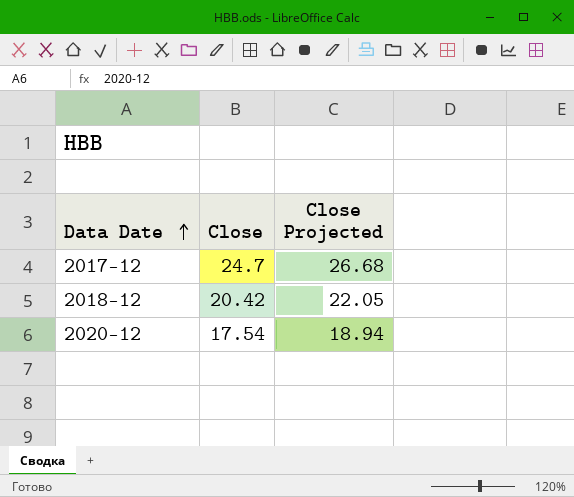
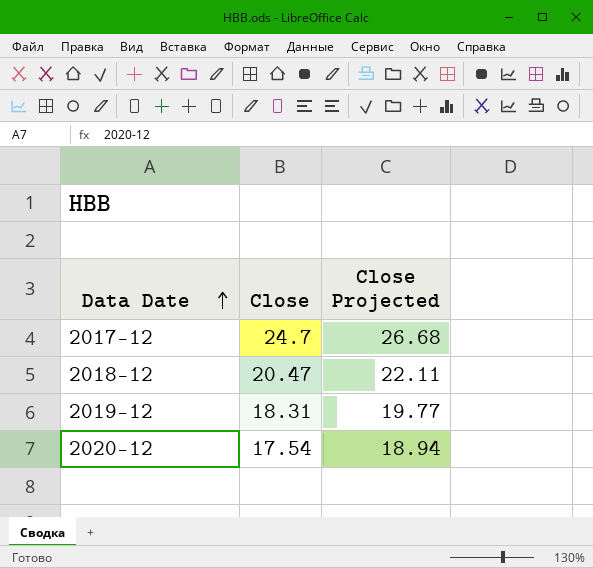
2018-12 | Close: 20.42 -> 20.47
2018-12 | Close Projected: 22.05 -> 22.11
row 2019-12: none -> 18.31 | 19.77

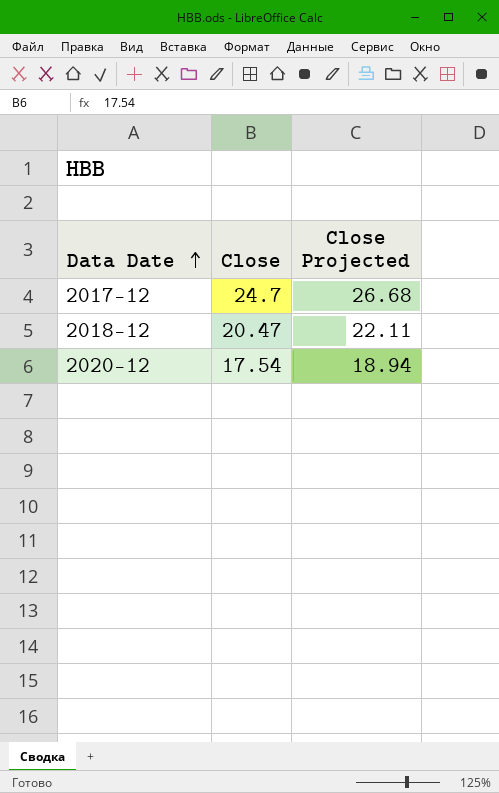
row 2019-12: 18.31 | 19.77 -> none

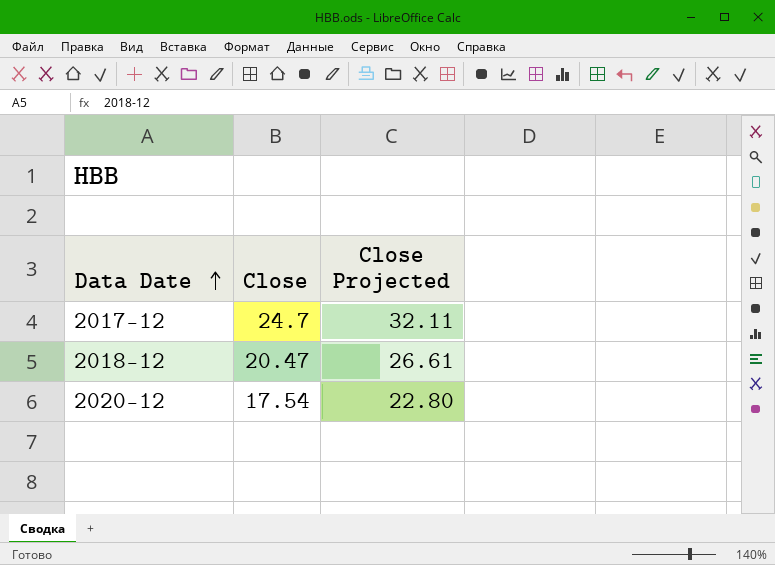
column Close Projected | formula: [Close] * 1.08 -> [Close] * 1.3

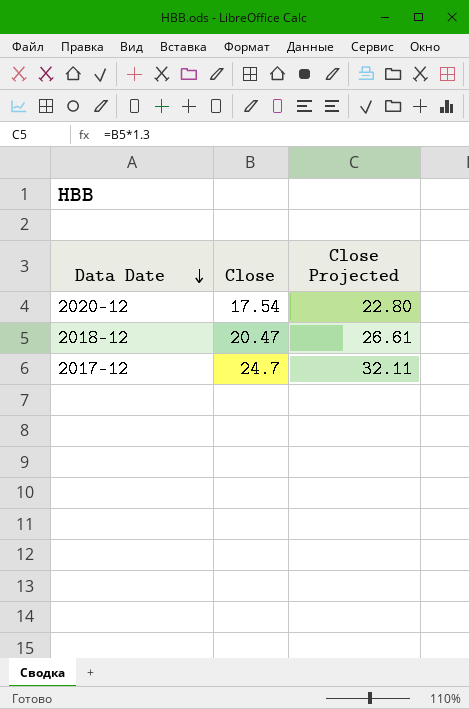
row order: Data Date ascending -> Data Date descending

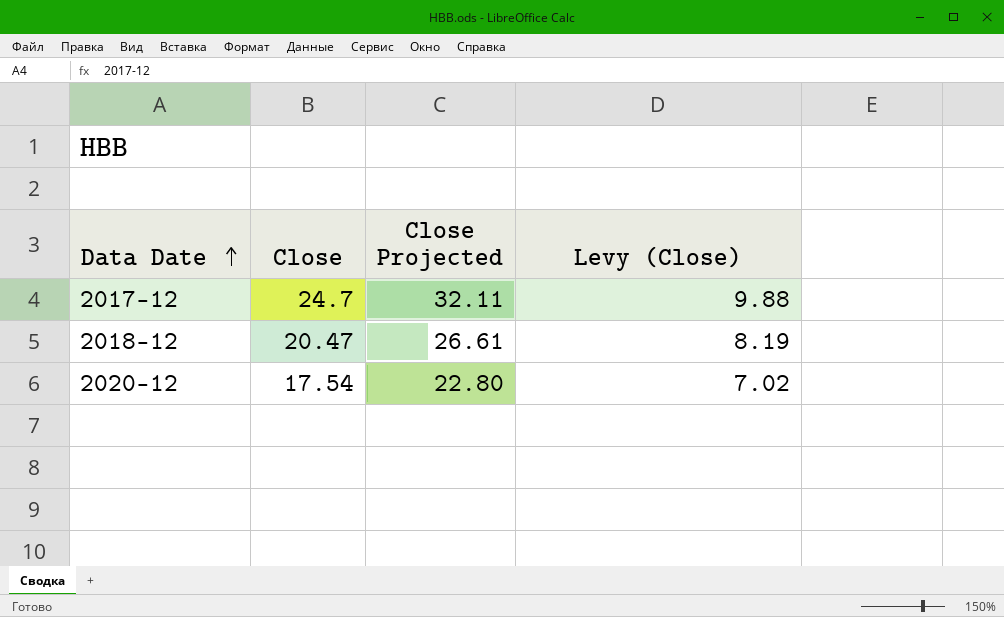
row order: Data Date descending -> Data Date ascending
column Levy (Close) | formula: none -> [Close] * 0.4

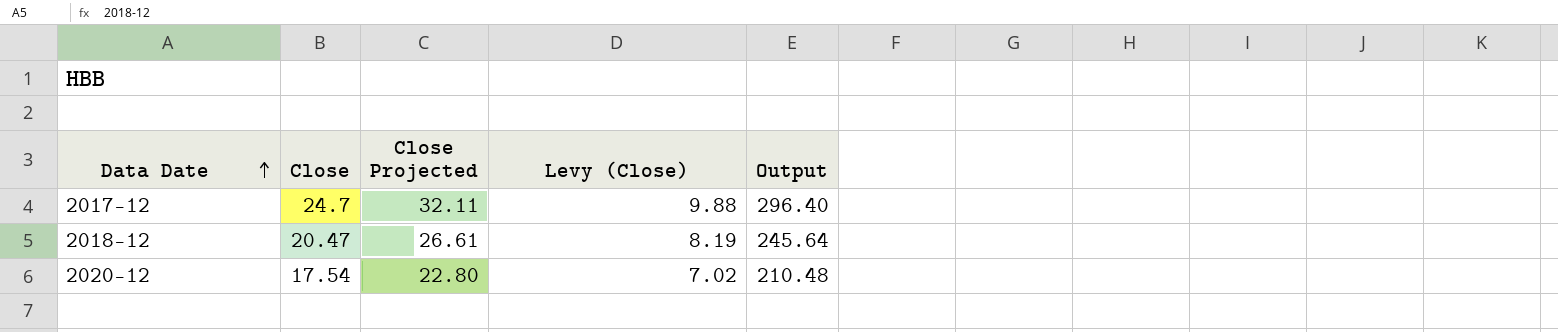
column Output | formula: none -> [Close] * 12

